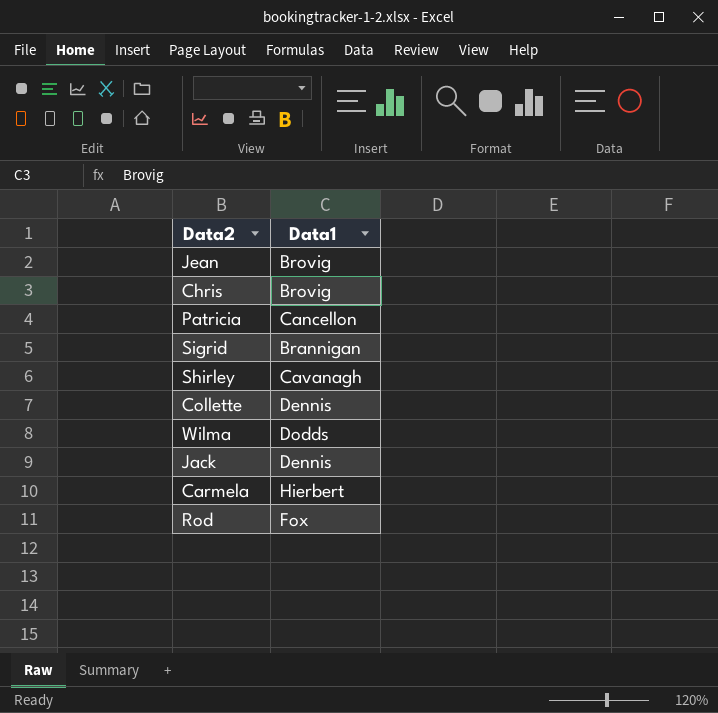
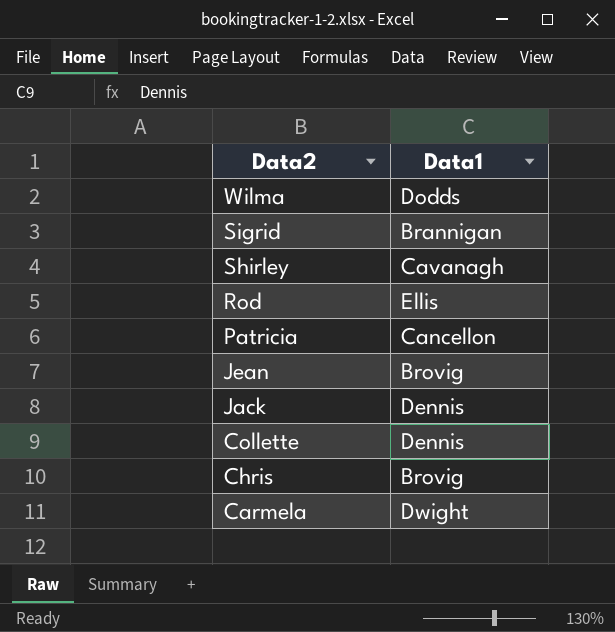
row order: none -> Data2 descending
Rod | Data1: Fox -> Ellis
Carmela | Data1: Hierbert -> Dwight

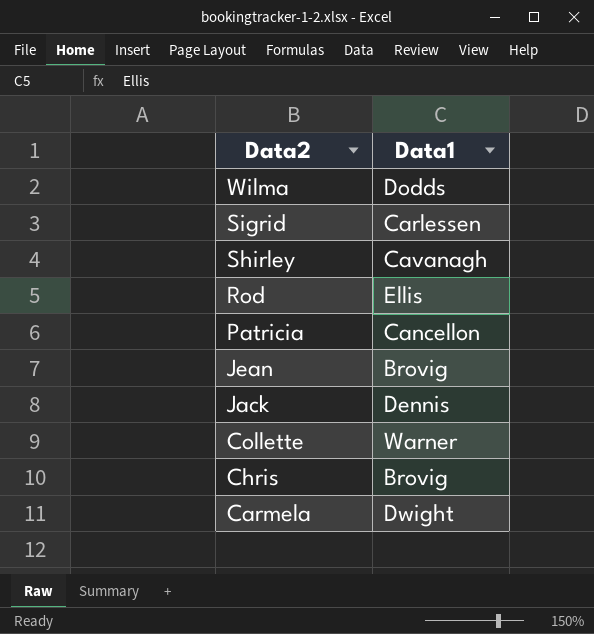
Sigrid | Data1: Brannigan -> Carlessen
Collette | Data1: Dennis -> Warner

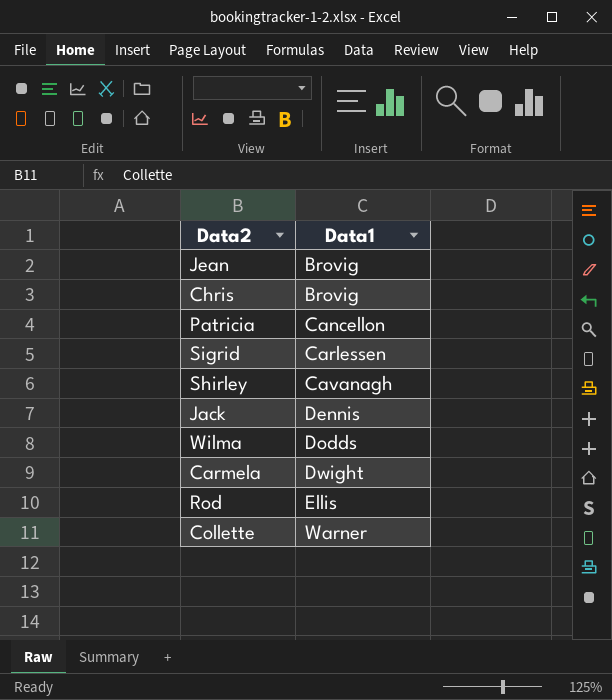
row order: Data2 descending -> Data1 ascending

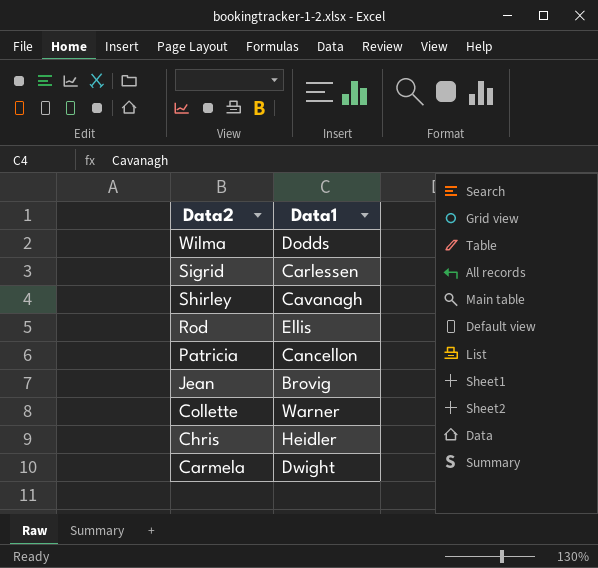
row order: Data1 ascending -> Data2 descending
row Jack: Dennis -> none
Chris | Data1: Brovig -> Heidler

